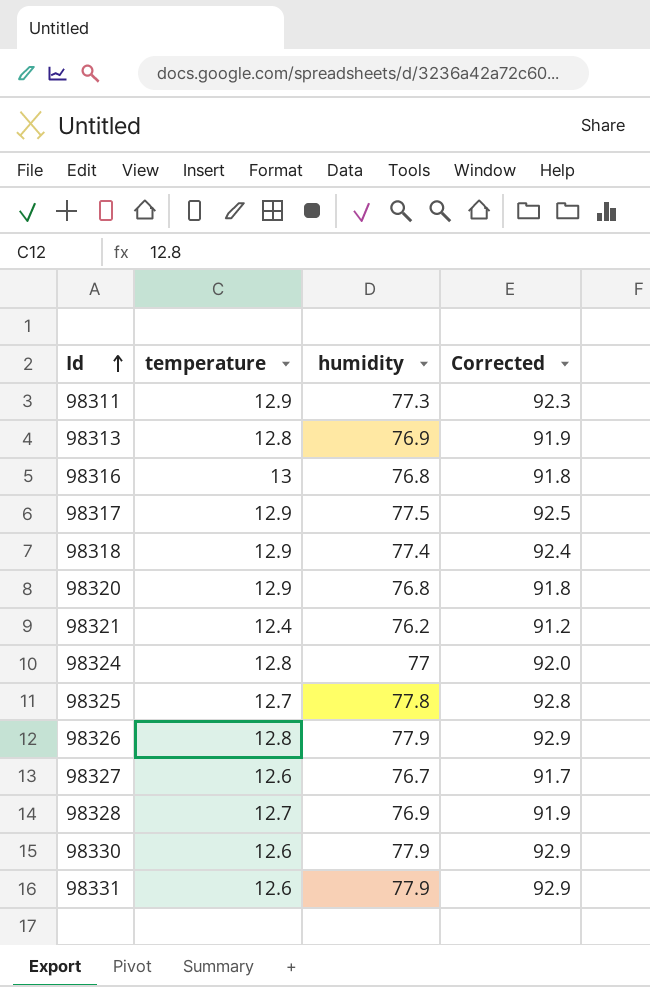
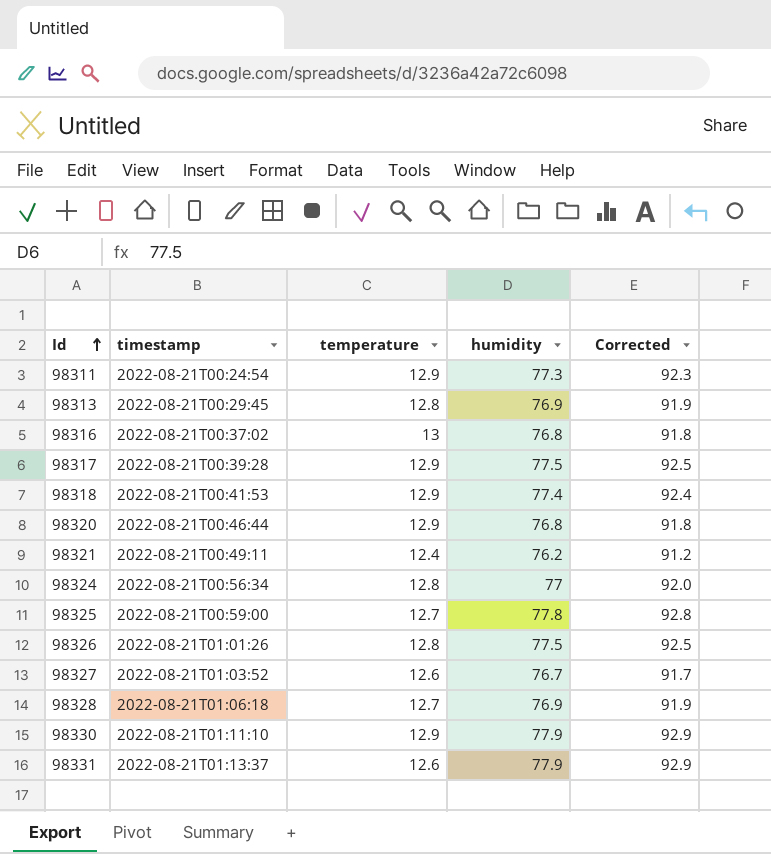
column timestamp | position: none -> 2
98326 | humidity: 77.9 -> 77.5
98326 | Corrected: 92.9 -> 92.5
98330 | temperature: 12.6 -> 12.9

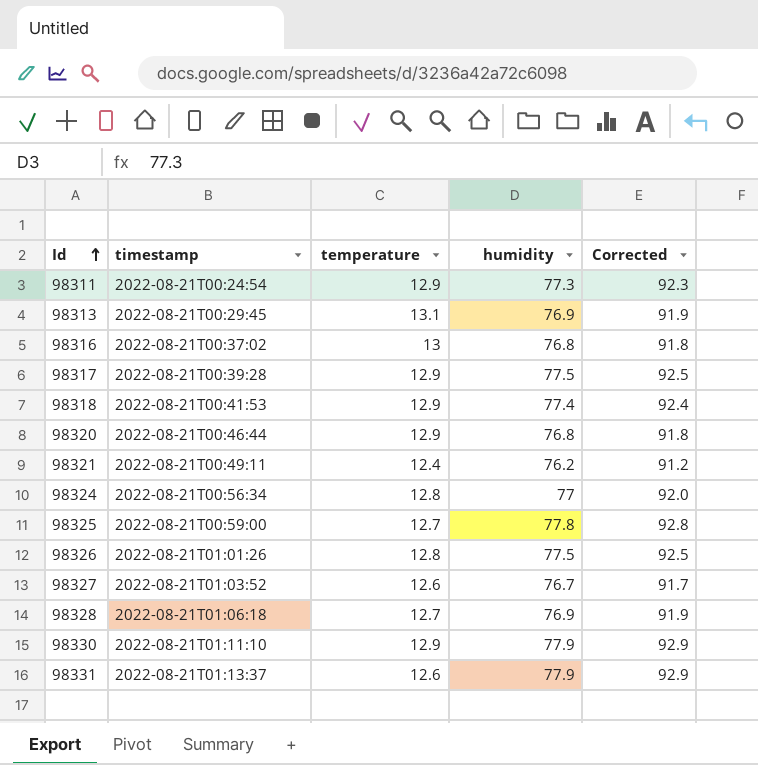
98313 | temperature: 12.8 -> 13.1

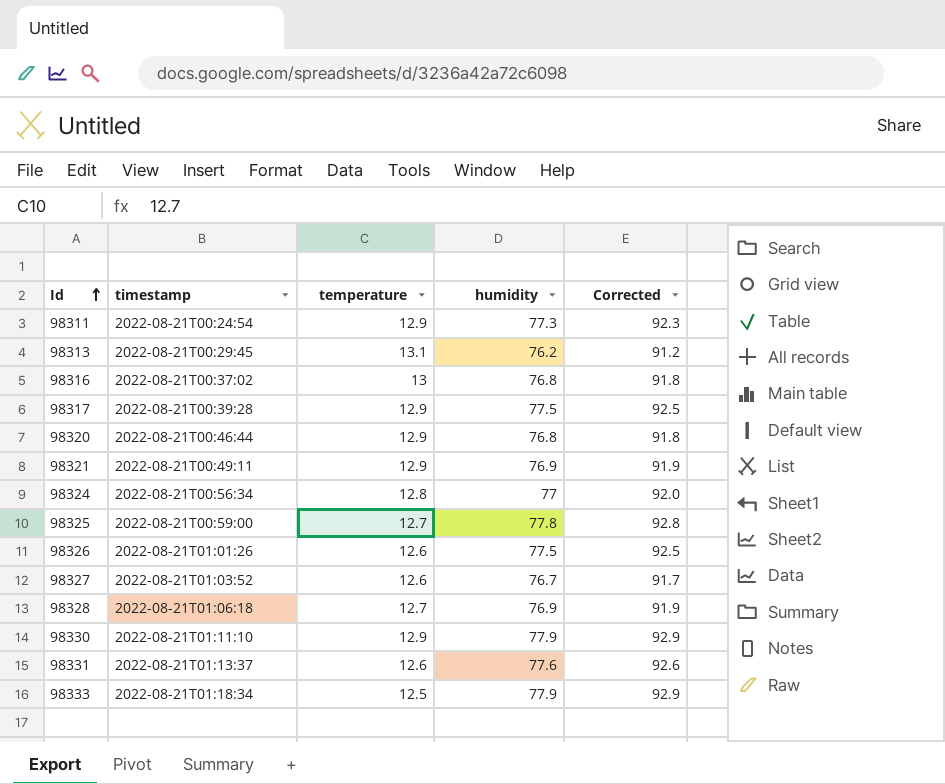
row 98318: 2022-08-21T00:41:53 | 12.9 | 77.4 | 92.4 -> none
98313 | humidity: 76.9 -> 76.2
98313 | Corrected: 91.9 -> 91.2
98321 | temperature: 12.4 -> 12.9
98321 | humidity: 76.2 -> 76.9
98321 | Corrected: 91.2 -> 91.9
98326 | temperature: 12.8 -> 12.6
98331 | humidity: 77.9 -> 77.6
98331 | Corrected: 92.9 -> 92.6
row 98333: none -> 2022-08-21T01:18:34 | 12.5 | 77.9 | 92.9

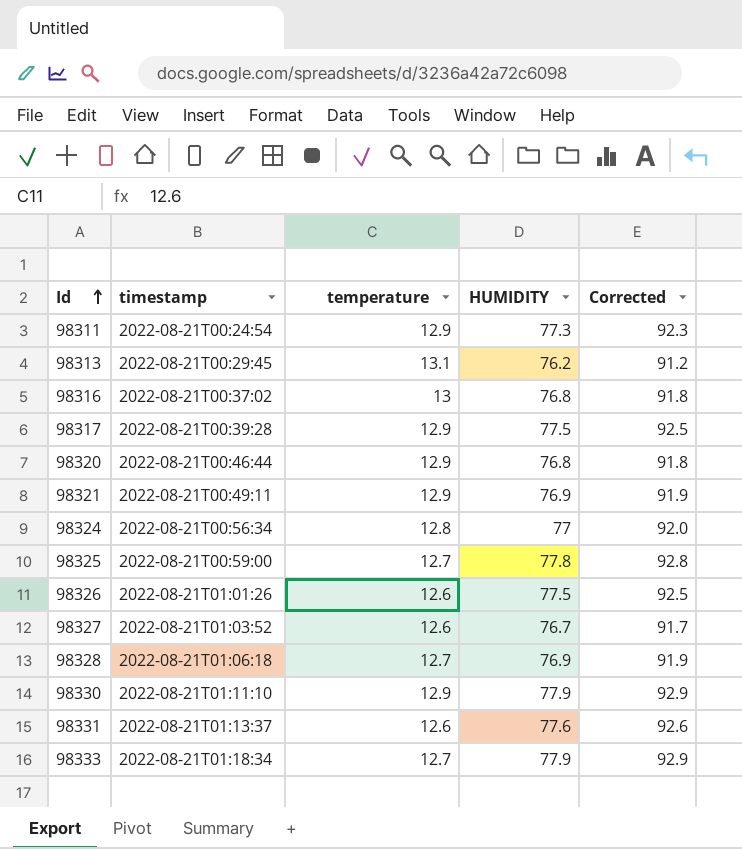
column name: humidity -> HUMIDITY
98333 | temperature: 12.5 -> 12.7

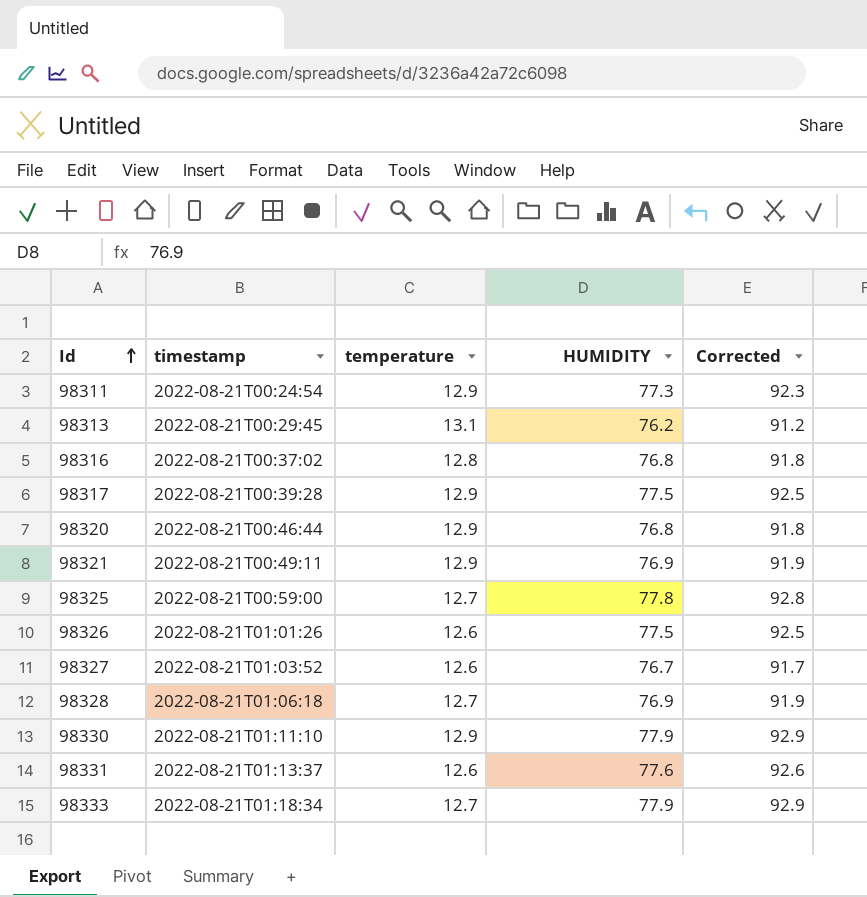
row 98324: 2022-08-21T00:56:34 | 12.8 | 77 | 92.0 -> none
98316 | temperature: 13 -> 12.8

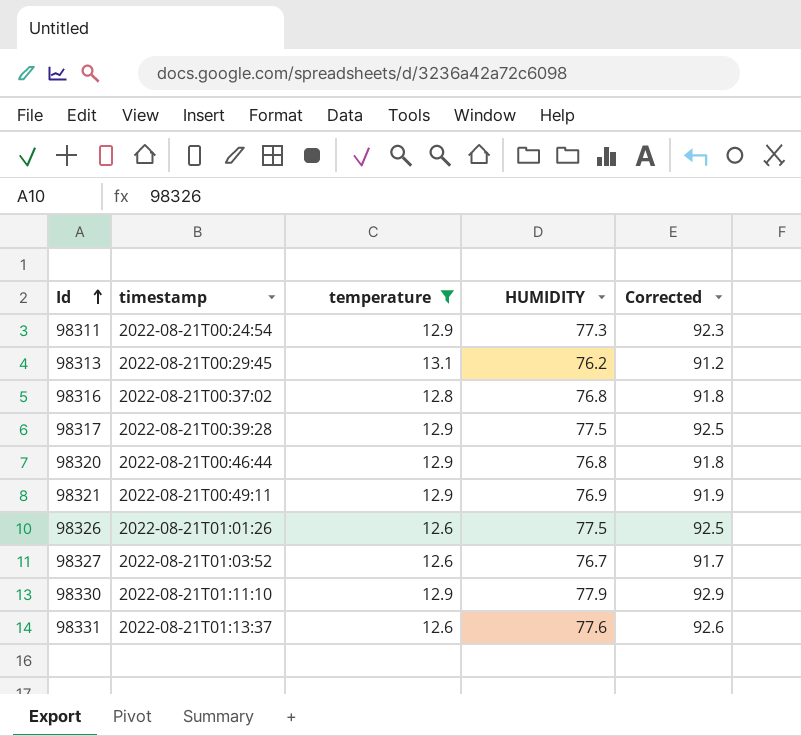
filter: none -> temperature != 12.7

